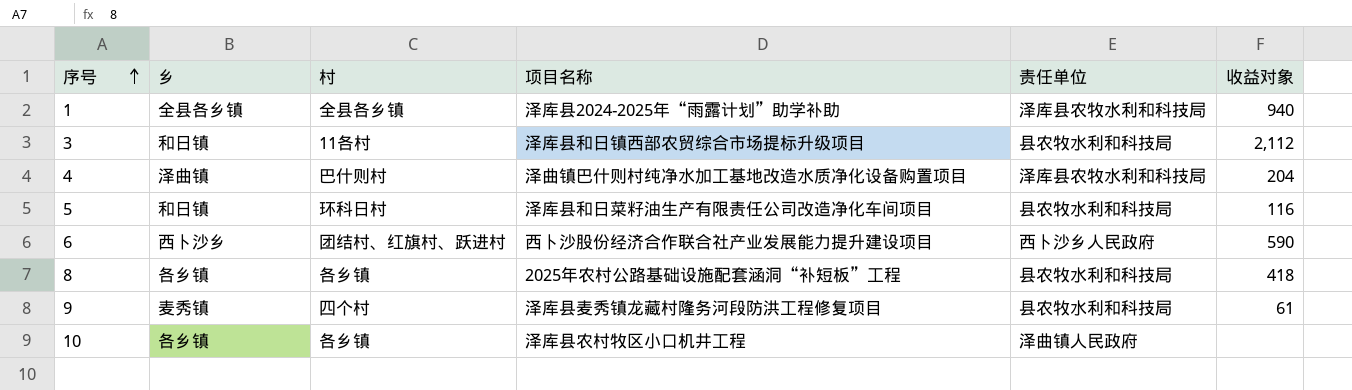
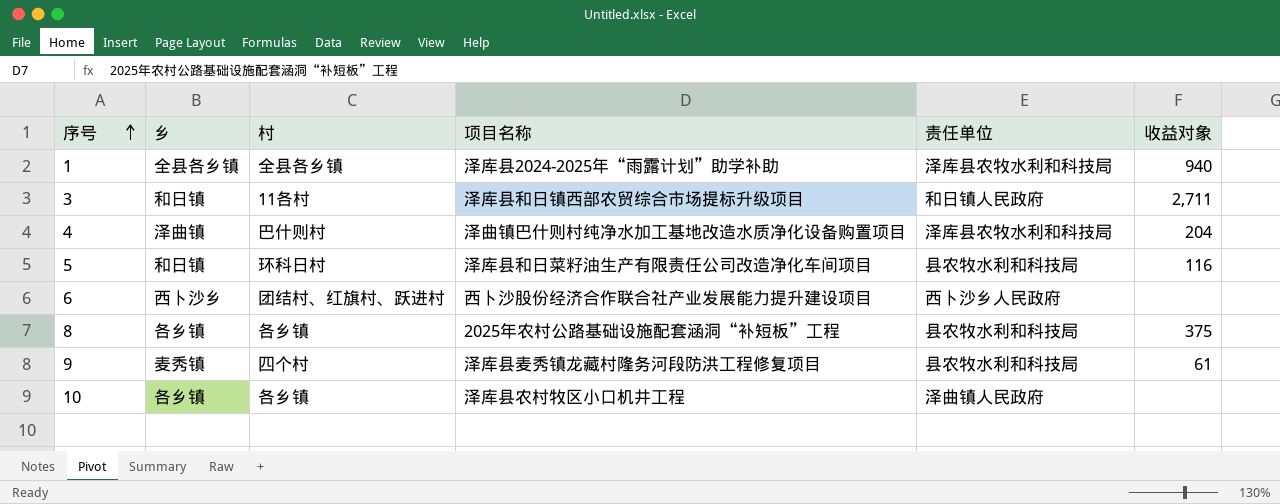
3 | 责任单位: 县农牧水利和科技局 -> 和日镇人民政府
3 | 收益对象: 2,112 -> 2,711
6 | 收益对象: 590 -> none
8 | 收益对象: 418 -> 375

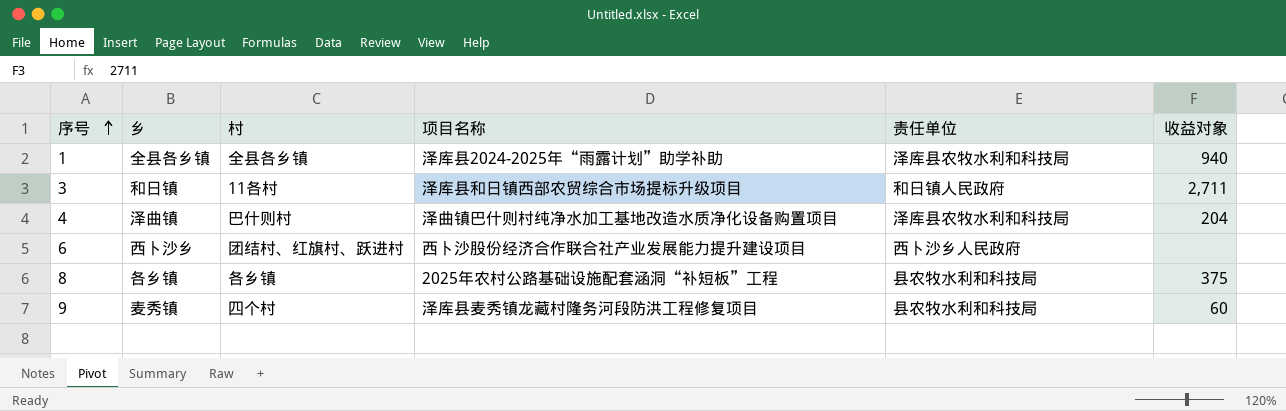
row 5: 和日镇 | 环科日村 | 泽库县和日菜籽油生产有限责任公司改造净化车间项目 | 县农牧水利和科技局 | 116 -> none
row 10: 各乡镇 | 各乡镇 | 泽库县农村牧区小口机井工程 | 泽曲镇人民政府 | none -> none
9 | 收益对象: 61 -> 60

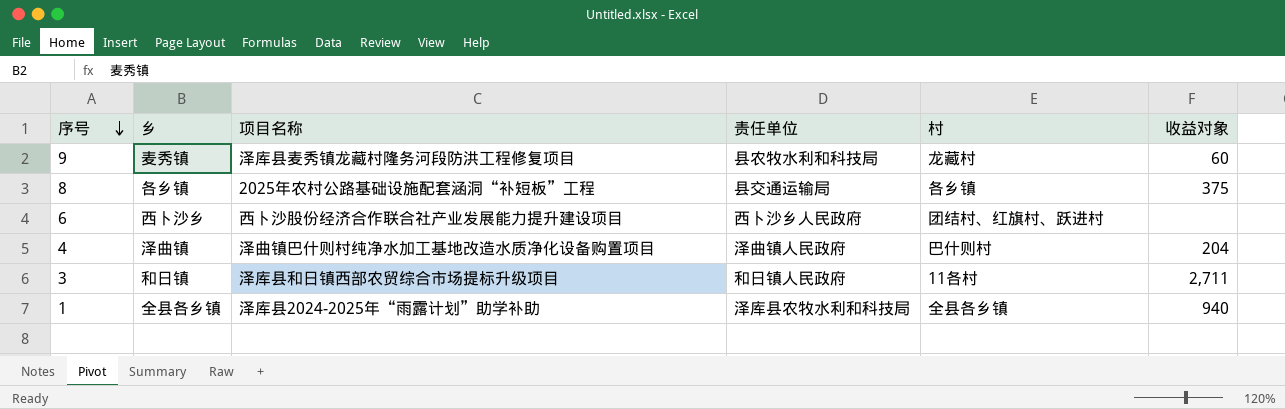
row order: 序号 ascending -> 序号 descending
column 村 | position: 3 -> 5
9 | 村: 四个村 -> 龙藏村
8 | 责任单位: 县农牧水利和科技局 -> 县交通运输局
4 | 责任单位: 泽库县农牧水利和科技局 -> 泽曲镇人民政府

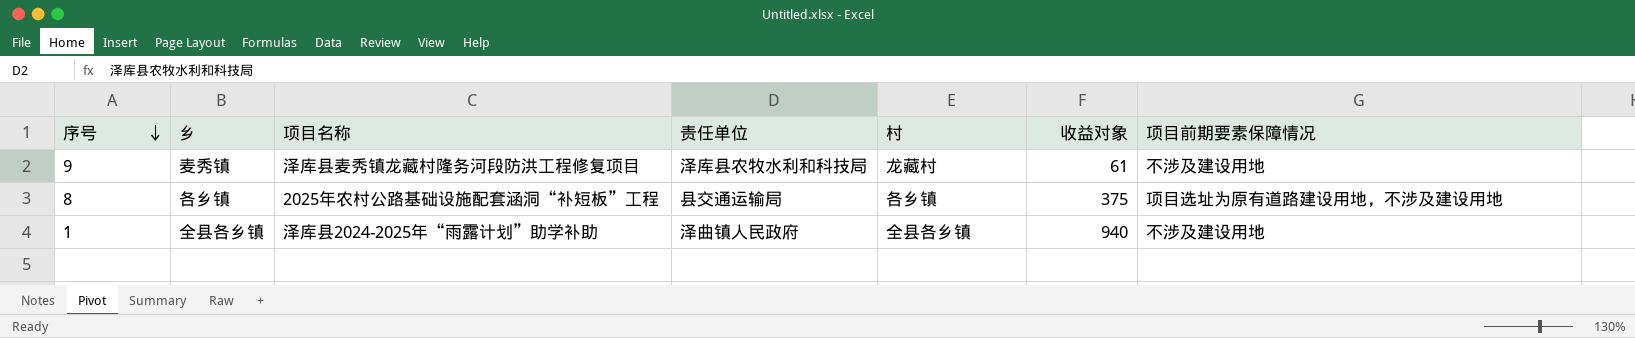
column 项目前期要素保障情况 | position: none -> 7
row 6: 西卜沙乡 | 西卜沙股份经济合作联合社产业发展能力提升建设项目 | 西卜沙乡人民政府 | 团结村、红旗村、跃进村 | none -> none
row 4: 泽曲镇 | 泽曲镇巴什则村纯净水加工基地改造水质净化设备购置项目 | 泽曲镇人民政府 | 巴什则村 | 204 -> none
row 3: 和日镇 | 泽库县和日镇西部农贸综合市场提标升级项目 | 和日镇人民政府 | 11各村 | 2,711 -> none
9 | 责任单位: 县农牧水利和科技局 -> 泽库县农牧水利和科技局
9 | 收益对象: 60 -> 61
1 | 责任单位: 泽库县农牧水利和科技局 -> 泽曲镇人民政府

